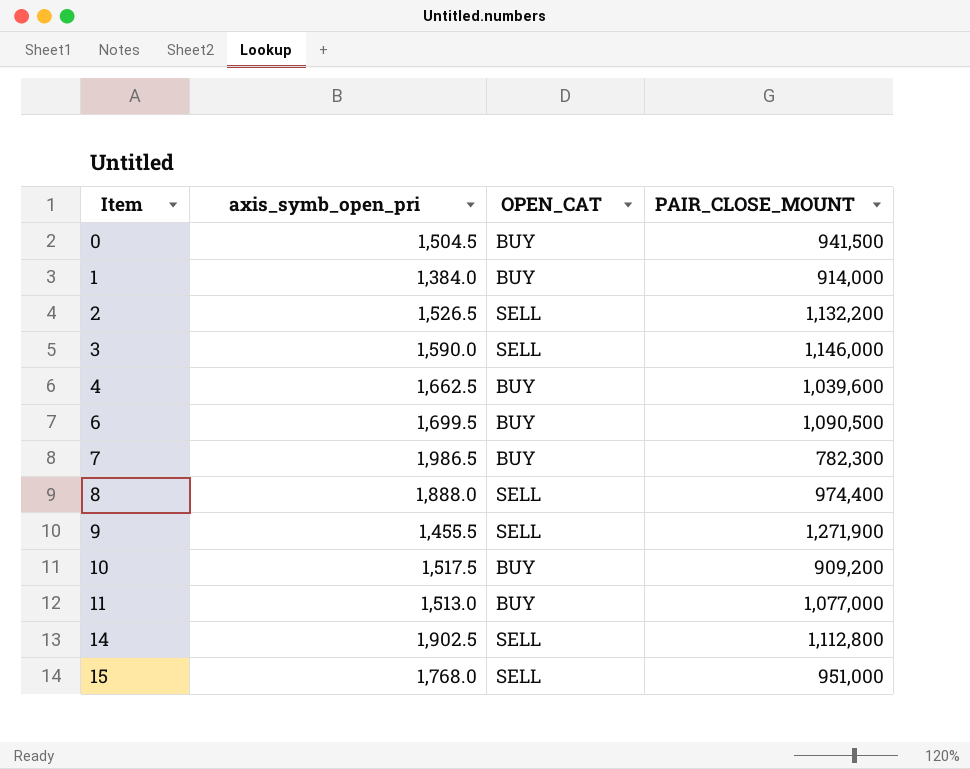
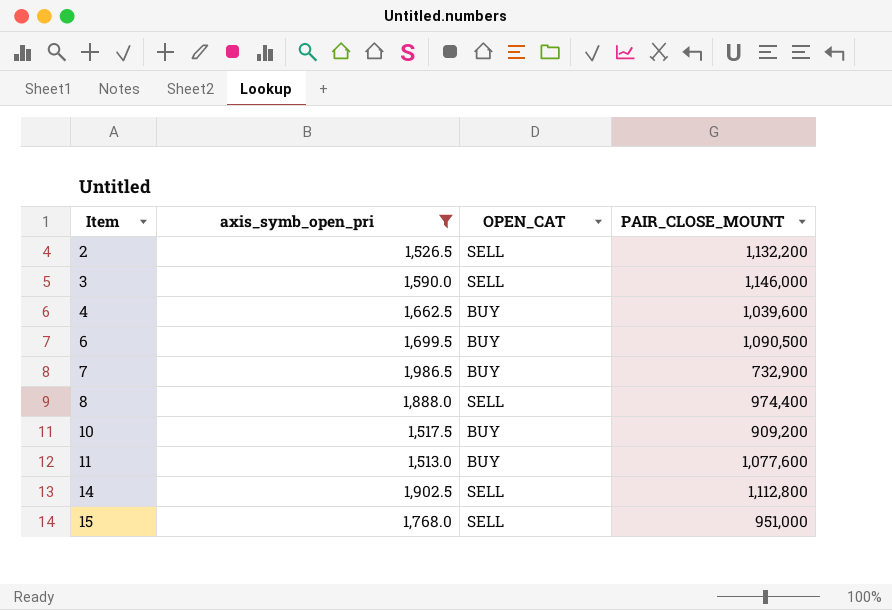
filter: none -> axis_symb_open_pri >= 1,513.0
7 | PAIR_CLOSE_MOUNT: 782,300 -> 732,900
11 | PAIR_CLOSE_MOUNT: 1,077,000 -> 1,077,600

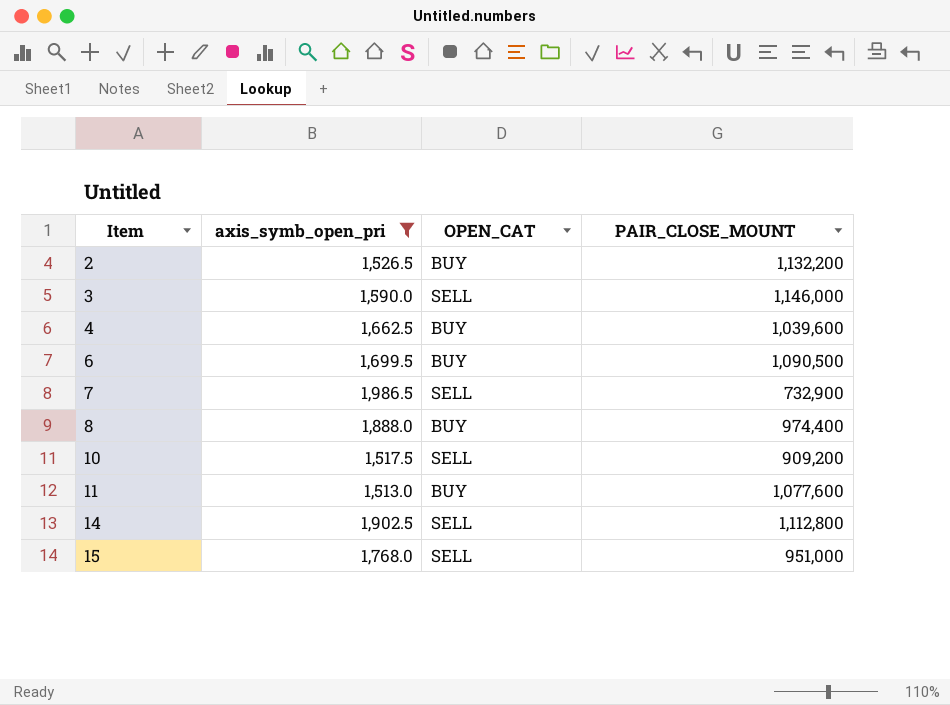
2 | OPEN_CAT: SELL -> BUY
7 | OPEN_CAT: BUY -> SELL
8 | OPEN_CAT: SELL -> BUY
10 | OPEN_CAT: BUY -> SELL

